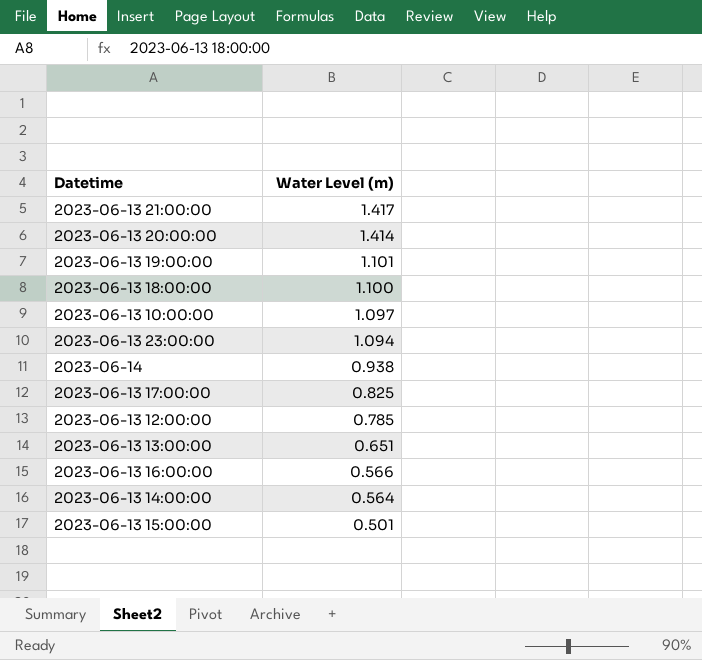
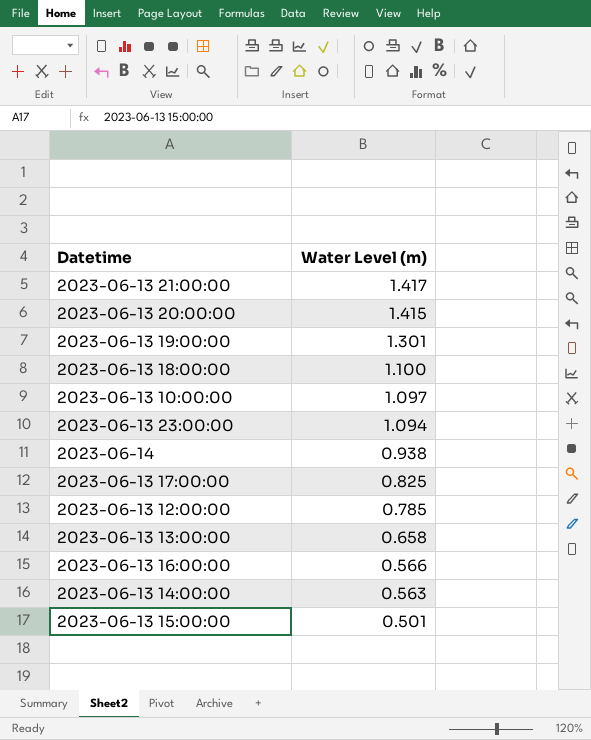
2023-06-13 20:00:00 | Water Level (m): 1.414 -> 1.415
2023-06-13 19:00:00 | Water Level (m): 1.101 -> 1.301
2023-06-13 13:00:00 | Water Level (m): 0.651 -> 0.658
2023-06-13 14:00:00 | Water Level (m): 0.564 -> 0.563

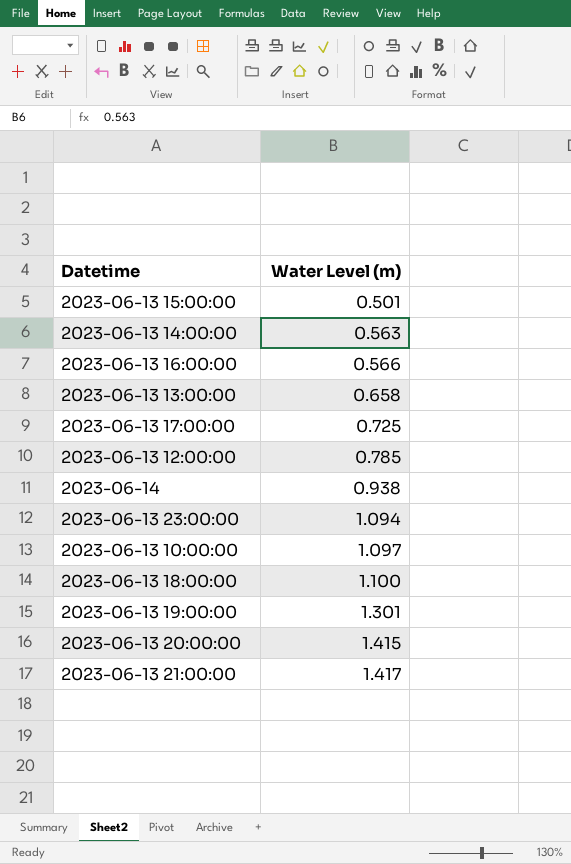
row order: Water Level (m) descending -> Water Level (m) ascending
2023-06-13 17:00:00 | Water Level (m): 0.825 -> 0.725

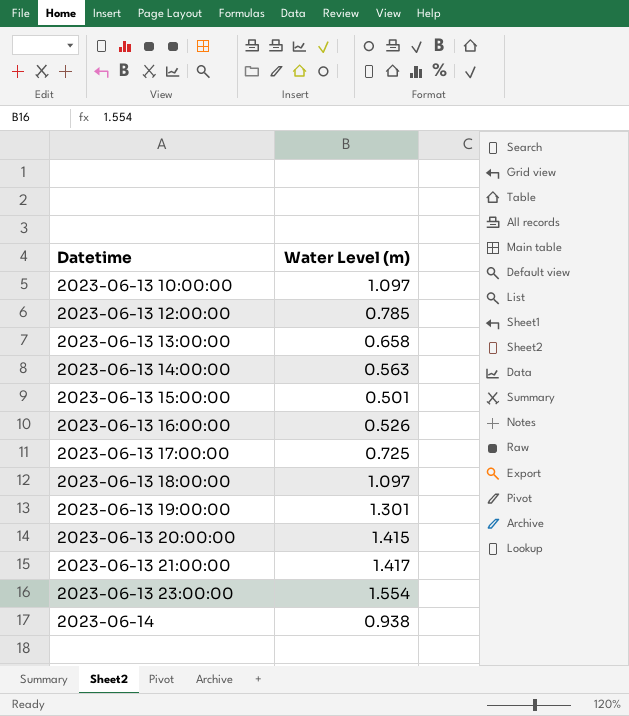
row order: Water Level (m) ascending -> Datetime ascending
2023-06-13 16:00:00 | Water Level (m): 0.566 -> 0.526
2023-06-13 18:00:00 | Water Level (m): 1.100 -> 1.097
2023-06-13 23:00:00 | Water Level (m): 1.094 -> 1.554

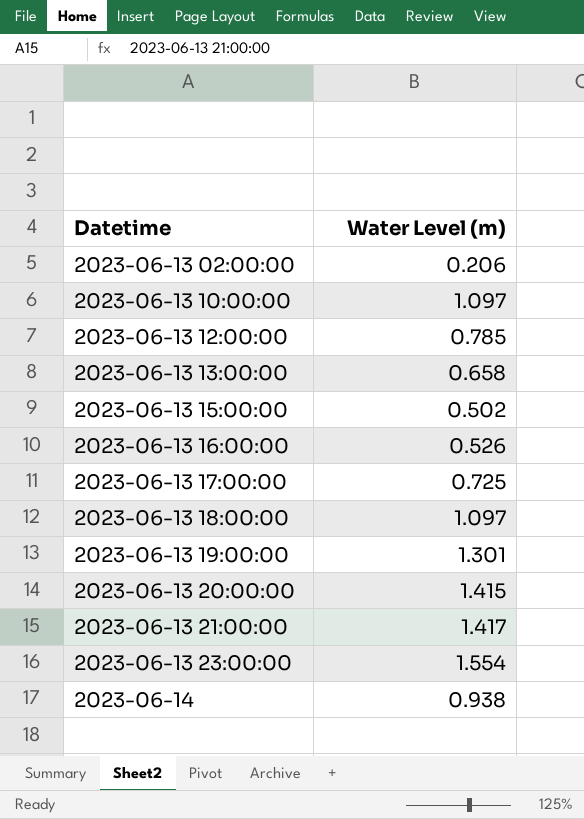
row 2023-06-13 14:00:00: 0.563 -> none
row 2023-06-13 02:00:00: none -> 0.206
2023-06-13 15:00:00 | Water Level (m): 0.501 -> 0.502

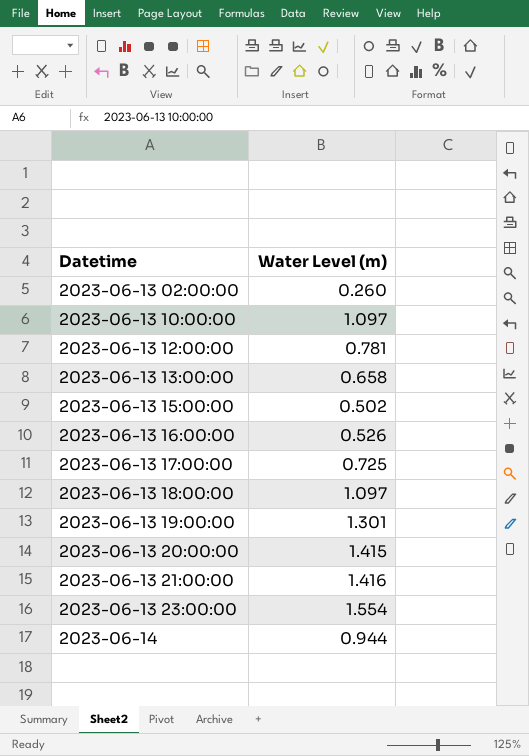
2023-06-13 02:00:00 | Water Level (m): 0.206 -> 0.260
2023-06-13 12:00:00 | Water Level (m): 0.785 -> 0.781
2023-06-13 21:00:00 | Water Level (m): 1.417 -> 1.416
2023-06-14 | Water Level (m): 0.938 -> 0.944

